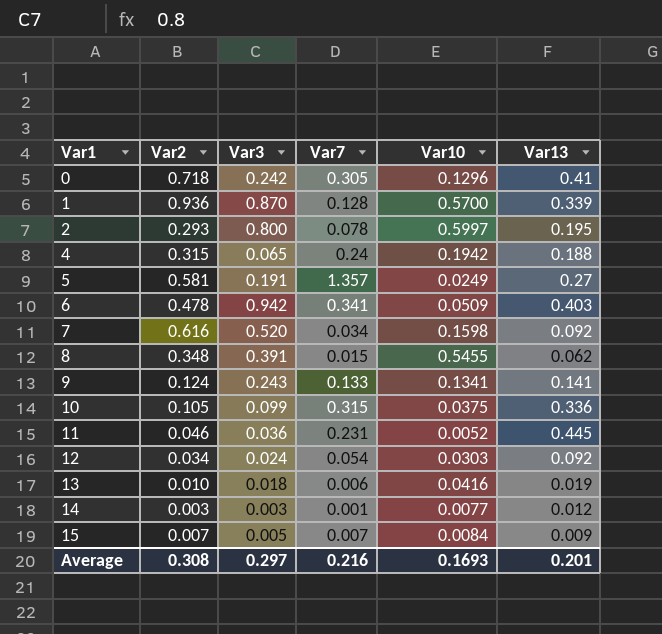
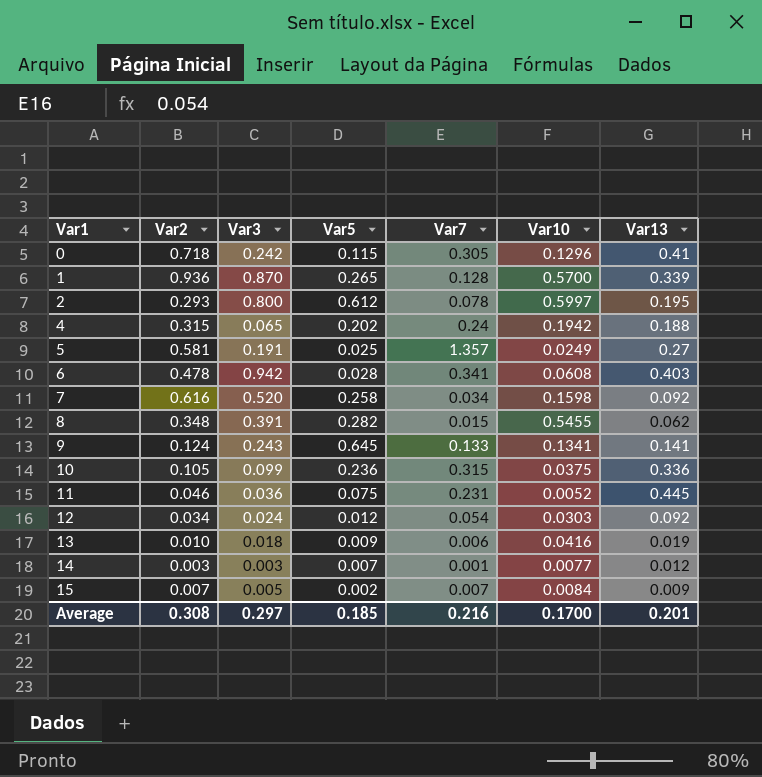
column Var5 | position: none -> 4
6 | Var10: 0.0509 -> 0.0608
Average | Var10: 0.1693 -> 0.1700

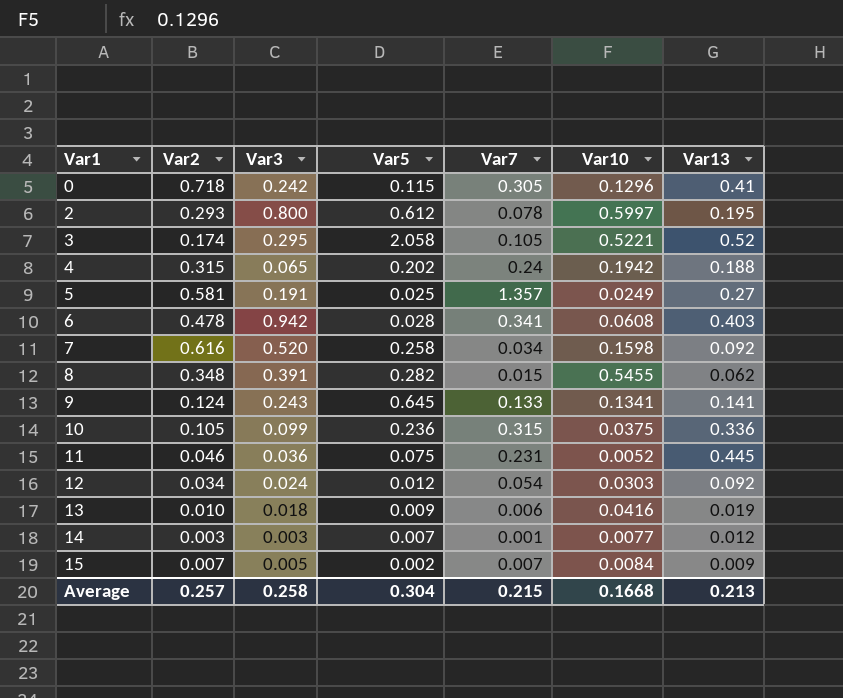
row 1: 0.936 | 0.870 | 0.265 | 0.128 | 0.5700 | 0.339 -> none
row 3: none -> 0.174 | 0.295 | 2.058 | 0.105 | 0.5221 | 0.52
Average | Var2: 0.308 -> 0.257
Average | Var3: 0.297 -> 0.258
Average | Var5: 0.185 -> 0.304
Average | Var7: 0.216 -> 0.215
Average | Var10: 0.1700 -> 0.1668
Average | Var13: 0.201 -> 0.213

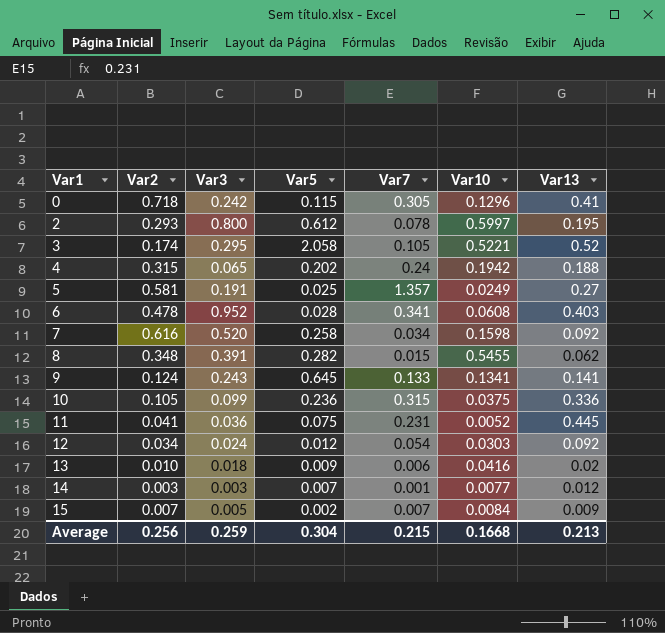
6 | Var3: 0.942 -> 0.952
11 | Var2: 0.046 -> 0.041
13 | Var13: 0.019 -> 0.02
Average | Var2: 0.257 -> 0.256
Average | Var3: 0.258 -> 0.259

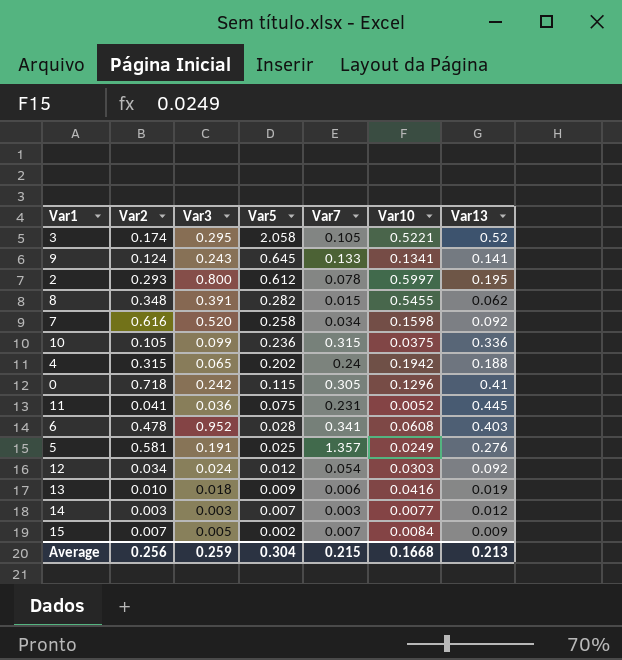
row order: Var1 ascending -> Var5 descending
5 | Var13: 0.27 -> 0.276
13 | Var13: 0.02 -> 0.019
14 | Var7: 0.001 -> 0.003

